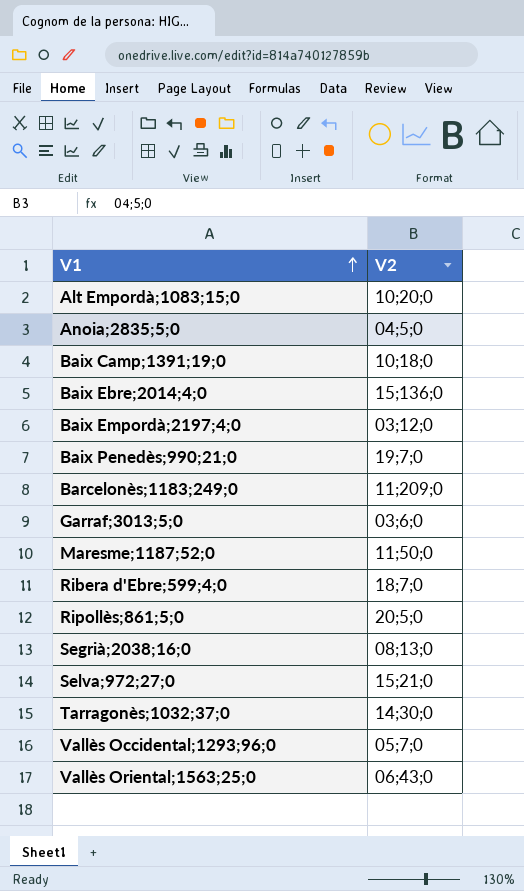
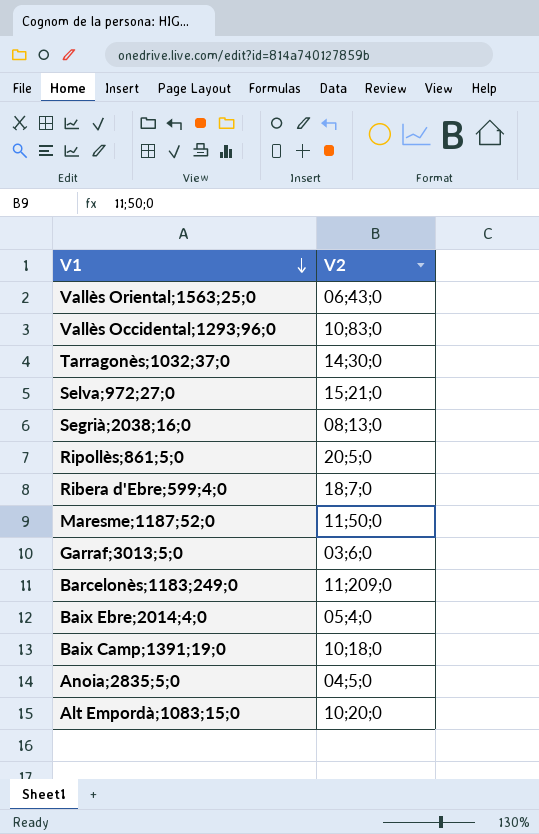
row order: V1 ascending -> V1 descending
row Baix Empordà;2197;4;0: 03;12;0 -> none
row Baix Penedès;990;21;0: 19;7;0 -> none
Vallès Occidental;1293;96;0 | V2: 05;7;0 -> 10;83;0
Baix Ebre;2014;4;0 | V2: 15;136;0 -> 05;4;0

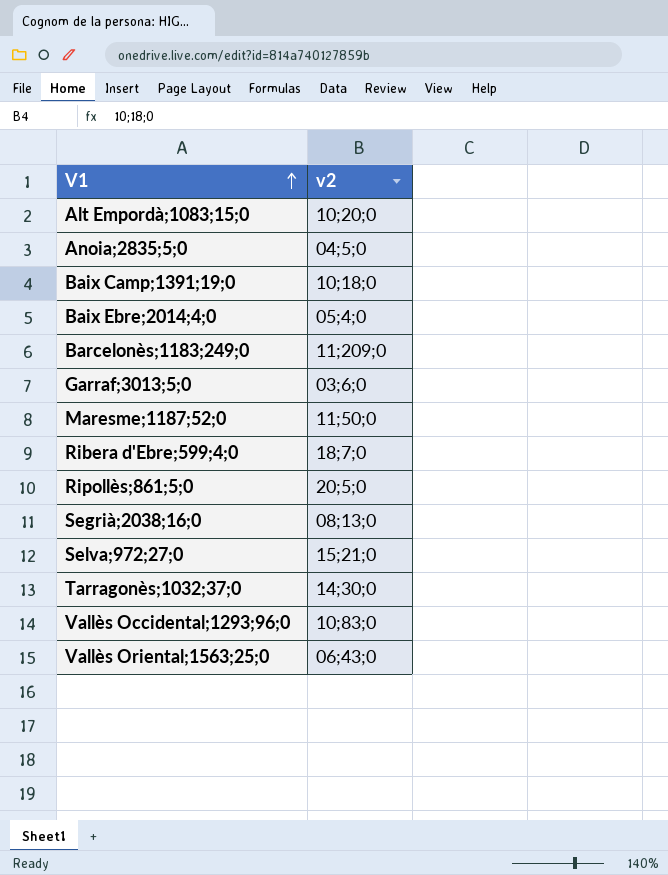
row order: V1 descending -> V1 ascending
column name: V2 -> v2

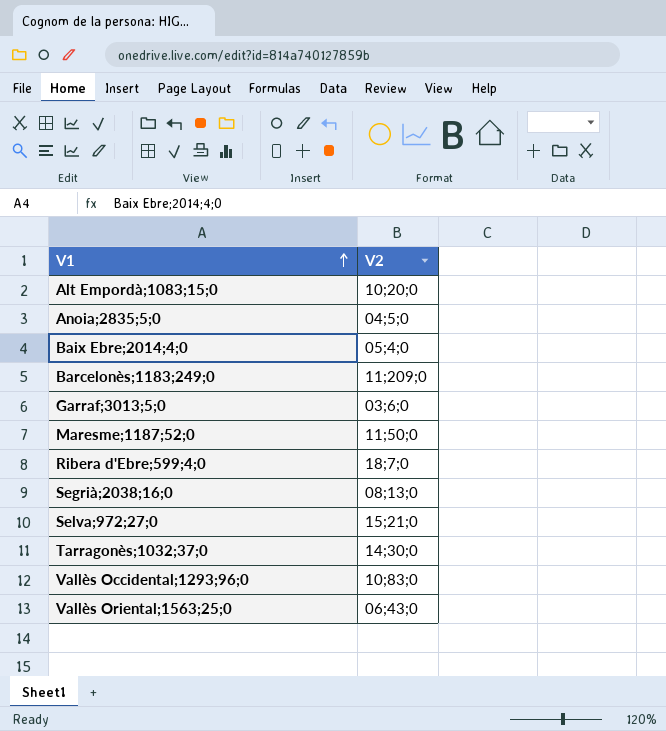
column name: v2 -> V2
row Baix Camp;1391;19;0: 10;18;0 -> none
row Ripollès;861;5;0: 20;5;0 -> none

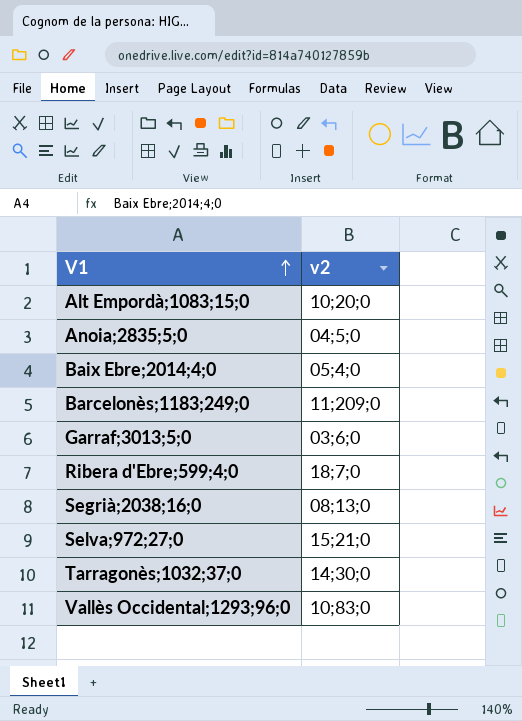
column name: V2 -> v2
row Maresme;1187;52;0: 11;50;0 -> none
row Vallès Oriental;1563;25;0: 06;43;0 -> none

